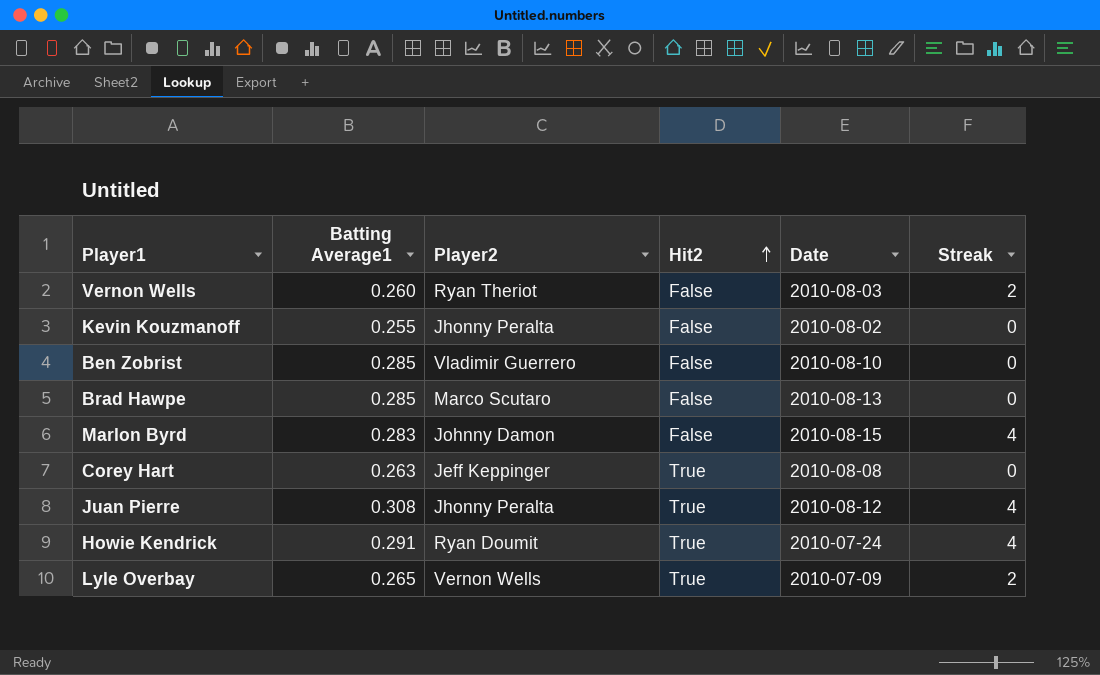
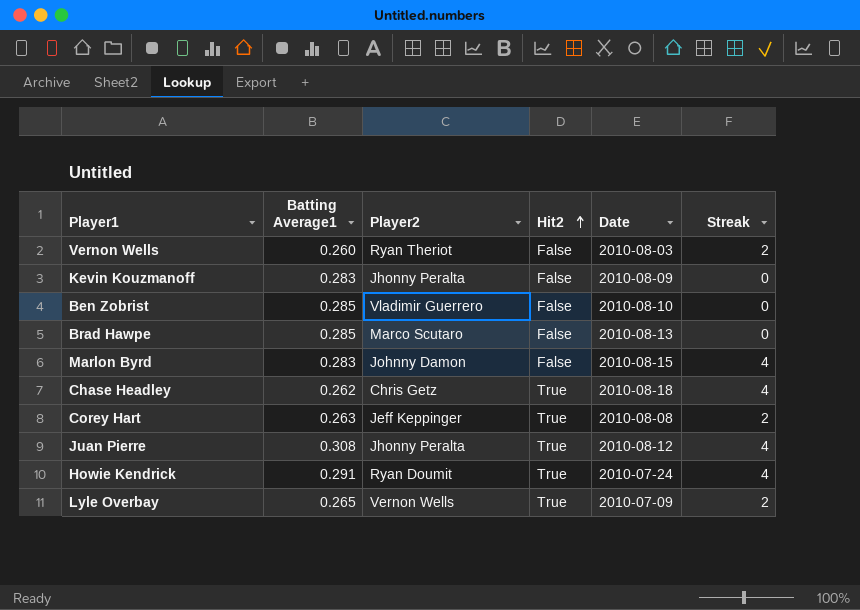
Kevin Kouzmanoff | Batting Average1: 0.255 -> 0.283
Kevin Kouzmanoff | Date: 2010-08-02 -> 2010-08-09
row Chase Headley: none -> 0.262 | Chris Getz | True | 2010-08-18 | 4
Corey Hart | Streak: 0 -> 2

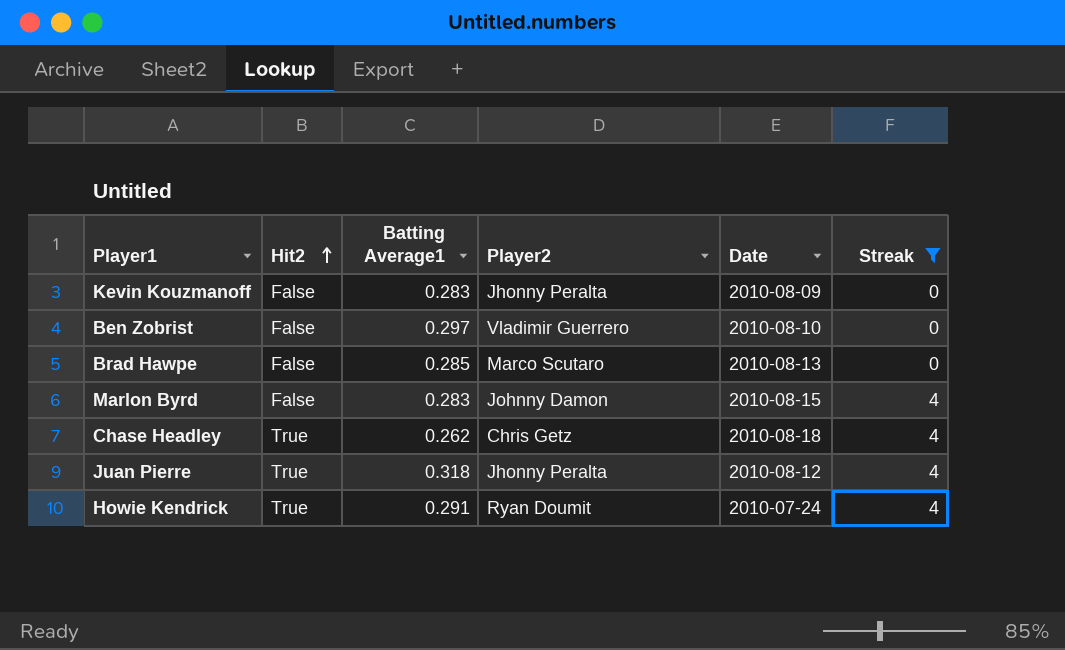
filter: none -> Streak != 2
column Hit2 | position: 4 -> 2
Ben Zobrist | Batting Average1: 0.285 -> 0.297
Juan Pierre | Batting Average1: 0.308 -> 0.318

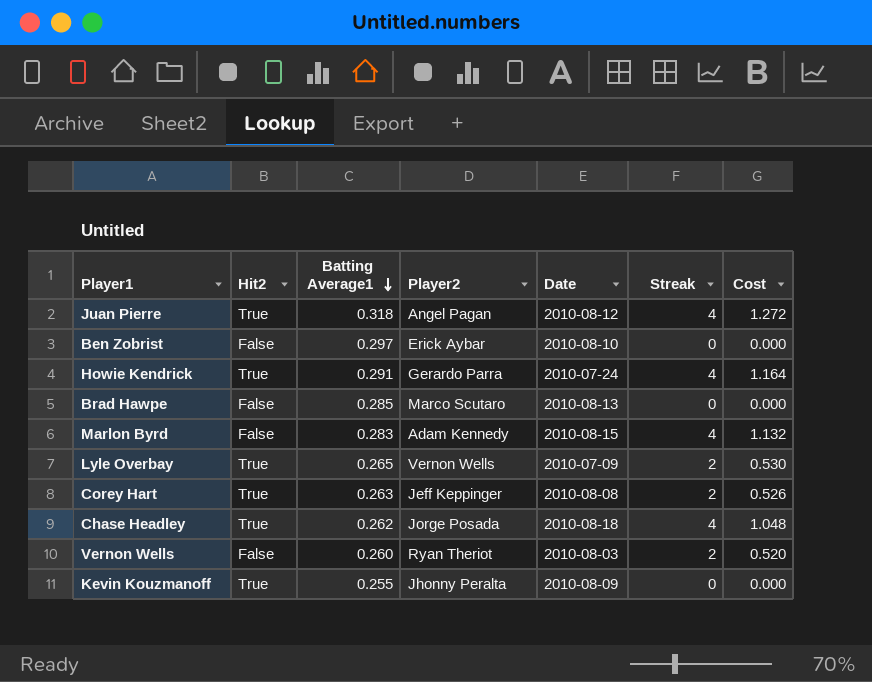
filter: Streak != 2 -> none
row order: Hit2 ascending -> Batting Average1 descending
column Cost | formula: none -> [Batting Average1] * [Streak]
Juan Pierre | Player2: Jhonny Peralta -> Angel Pagan
Ben Zobrist | Player2: Vladimir Guerrero -> Erick Aybar
Howie Kendrick | Player2: Ryan Doumit -> Gerardo Parra
Marlon Byrd | Player2: Johnny Damon -> Adam Kennedy
Chase Headley | Player2: Chris Getz -> Jorge Posada
Kevin Kouzmanoff | Hit2: False -> True
Kevin Kouzmanoff | Batting Average1: 0.283 -> 0.255

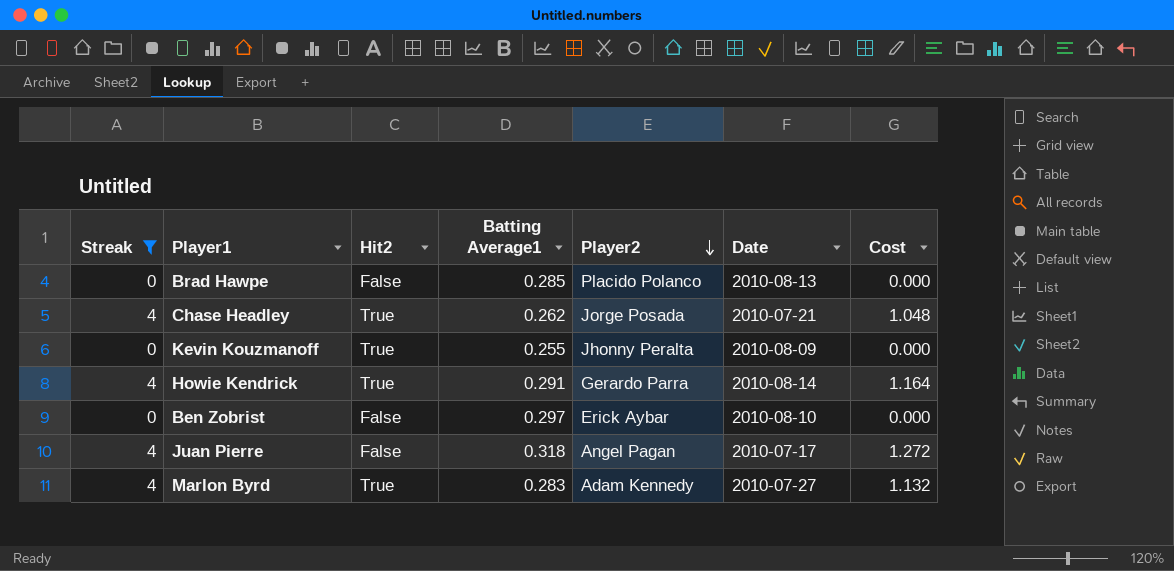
filter: none -> Streak != 2
row order: Batting Average1 descending -> Player2 descending
column Streak | position: 6 -> 1
Brad Hawpe | Player2: Marco Scutaro -> Placido Polanco
Chase Headley | Date: 2010-08-18 -> 2010-07-21
Howie Kendrick | Date: 2010-07-24 -> 2010-08-14
Juan Pierre | Hit2: True -> False
Juan Pierre | Date: 2010-08-12 -> 2010-07-17
Marlon Byrd | Hit2: False -> True
Marlon Byrd | Date: 2010-08-15 -> 2010-07-27

